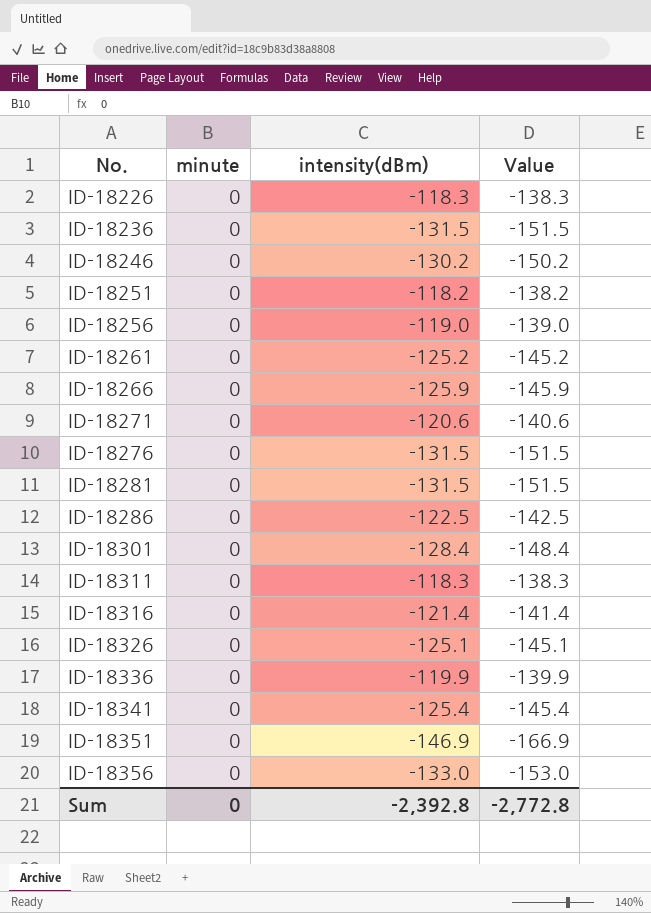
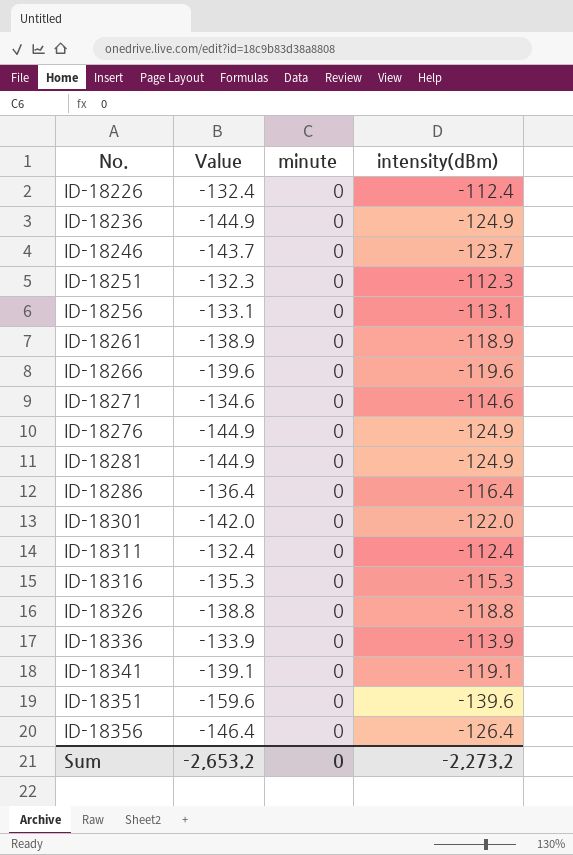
column Value | position: 4 -> 2
ID-18226 | Value: -138.3 -> -132.4
ID-18226 | intensity(dBm): -118.3 -> -112.4
ID-18236 | Value: -151.5 -> -144.9
ID-18236 | intensity(dBm): -131.5 -> -124.9
ID-18246 | Value: -150.2 -> -143.7
ID-18246 | intensity(dBm): -130.2 -> -123.7
ID-18251 | Value: -138.2 -> -132.3
ID-18251 | intensity(dBm): -118.2 -> -112.3
ID-18256 | Value: -139.0 -> -133.1
ID-18256 | intensity(dBm): -119.0 -> -113.1
ID-18261 | Value: -145.2 -> -138.9
ID-18261 | intensity(dBm): -125.2 -> -118.9
ID-18266 | Value: -145.9 -> -139.6
ID-18266 | intensity(dBm): -125.9 -> -119.6
ID-18271 | Value: -140.6 -> -134.6
ID-18271 | intensity(dBm): -120.6 -> -114.6
ID-18276 | Value: -151.5 -> -144.9
ID-18276 | intensity(dBm): -131.5 -> -124.9
ID-18281 | Value: -151.5 -> -144.9
ID-18281 | intensity(dBm): -131.5 -> -124.9
ID-18286 | Value: -142.5 -> -136.4
ID-18286 | intensity(dBm): -122.5 -> -116.4
ID-18301 | Value: -148.4 -> -142.0
ID-18301 | intensity(dBm): -128.4 -> -122.0
ID-18311 | Value: -138.3 -> -132.4
ID-18311 | intensity(dBm): -118.3 -> -112.4
ID-18316 | Value: -141.4 -> -135.3
ID-18316 | intensity(dBm): -121.4 -> -115.3
ID-18326 | Value: -145.1 -> -138.8
ID-18326 | intensity(dBm): -125.1 -> -118.8
ID-18336 | Value: -139.9 -> -133.9
ID-18336 | intensity(dBm): -119.9 -> -113.9
ID-18341 | Value: -145.4 -> -139.1
ID-18341 | intensity(dBm): -125.4 -> -119.1
ID-18351 | Value: -166.9 -> -159.6
ID-18351 | intensity(dBm): -146.9 -> -139.6
ID-18356 | Value: -153.0 -> -146.4
ID-18356 | intensity(dBm): -133.0 -> -126.4
Sum | Value: -2,772.8 -> -2,653.2
Sum | intensity(dBm): -2,392.8 -> -2,273.2

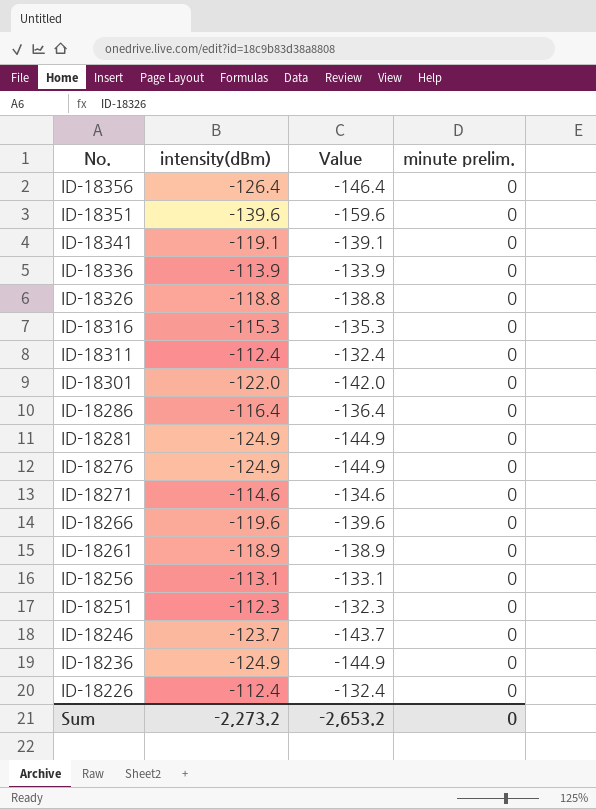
row order: No. ascending -> No. descending
column intensity(dBm) | position: 4 -> 2
column name: minute -> minute prelim.

